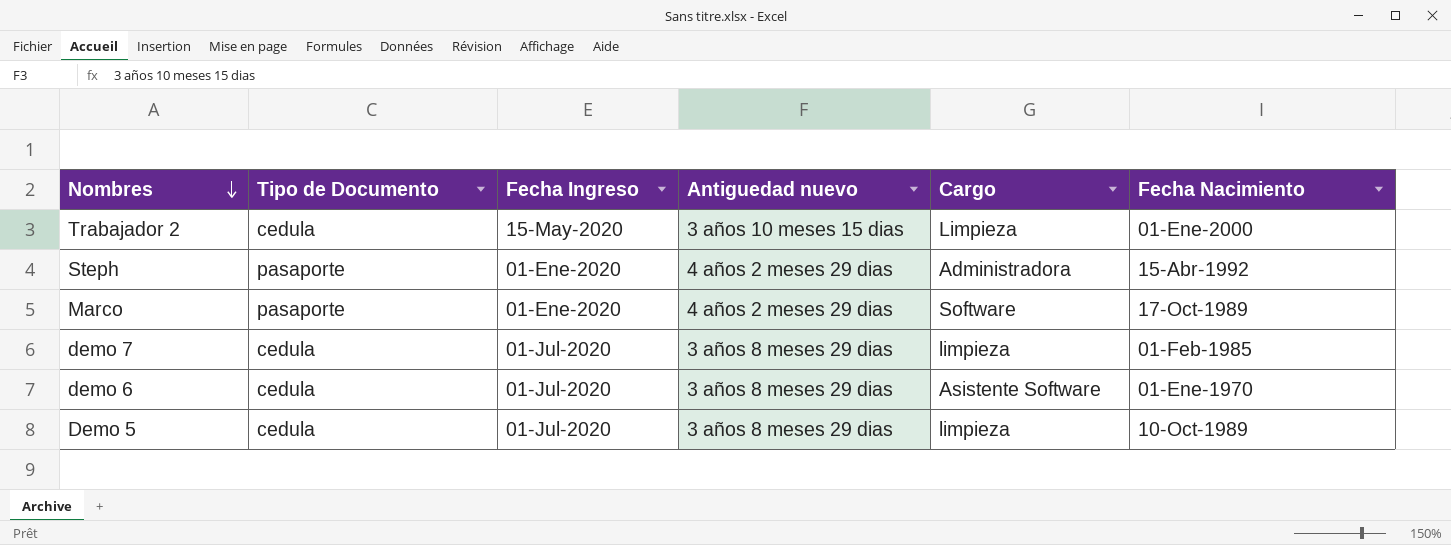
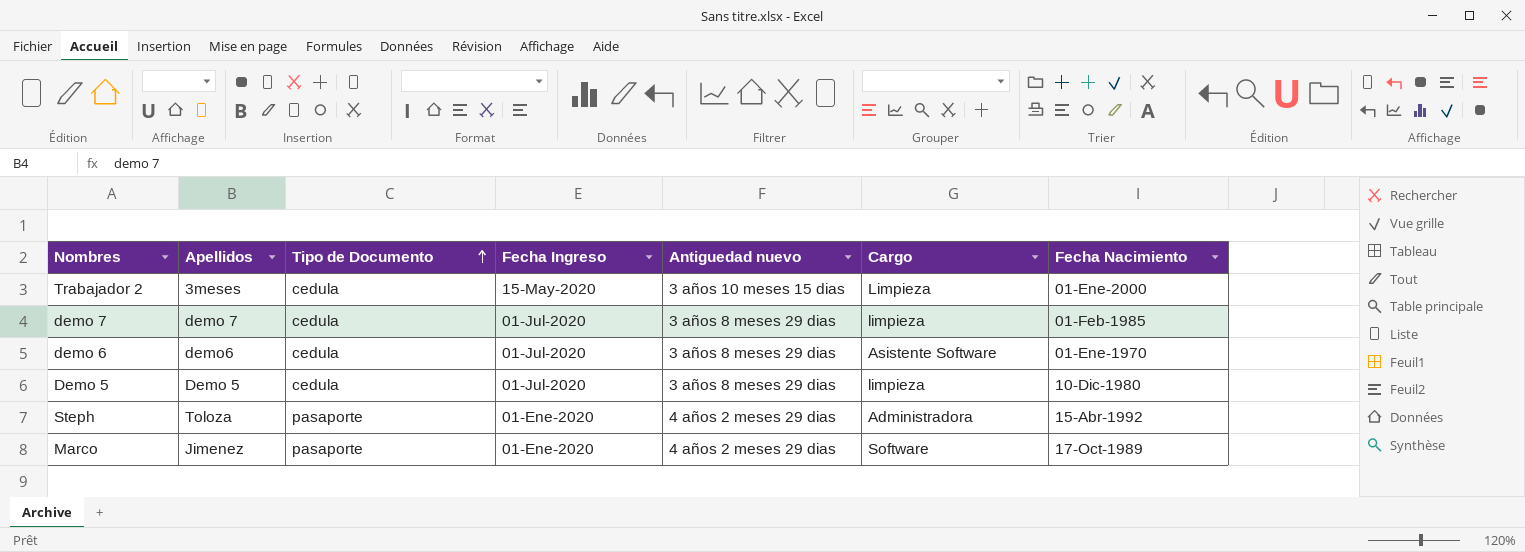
row order: Nombres descending -> Tipo de Documento ascending
column Apellidos | position: none -> 2
Demo 5 | Fecha Nacimiento: 10-Oct-1989 -> 10-Dic-1980

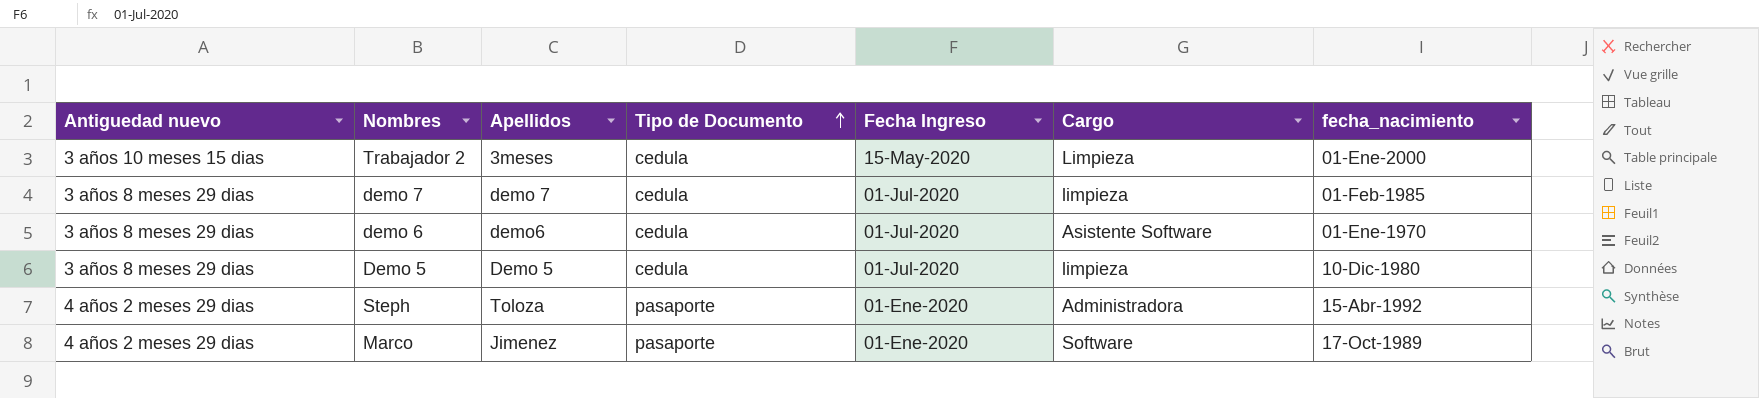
column Antiguedad nuevo | position: 5 -> 1
column name: Fecha Nacimiento -> fecha_nacimiento

